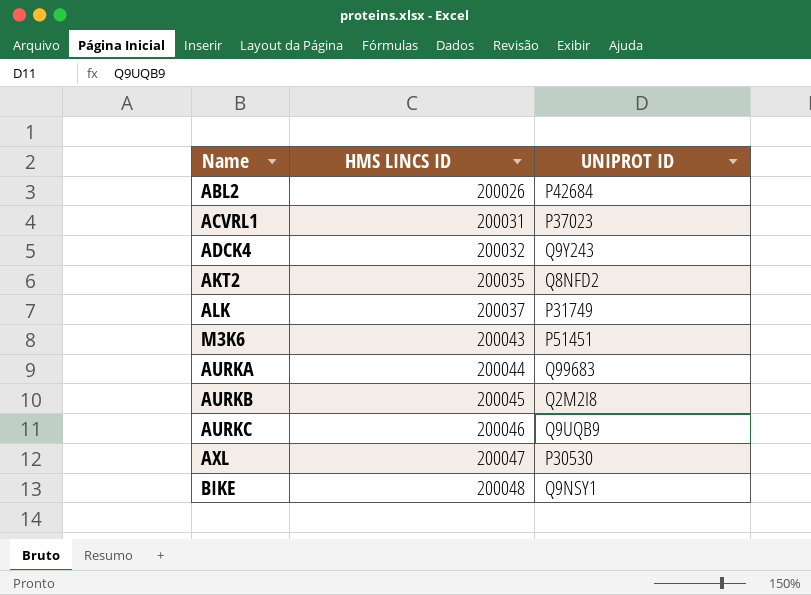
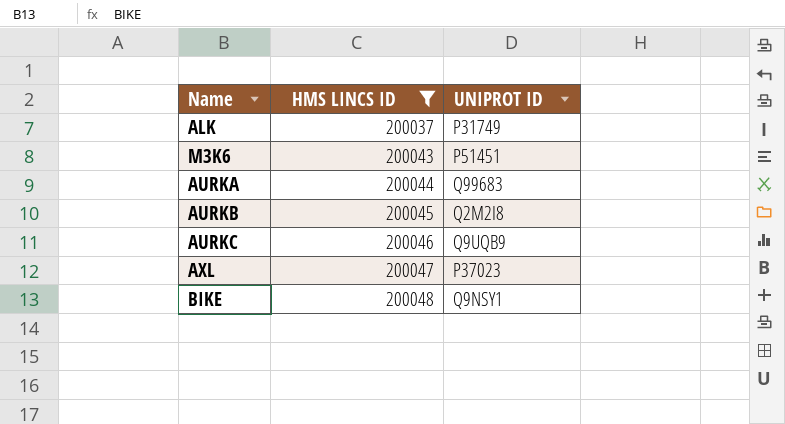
filter: none -> HMS LINCS ID >= 200037
AXL | UNIPROT ID: P30530 -> P37023

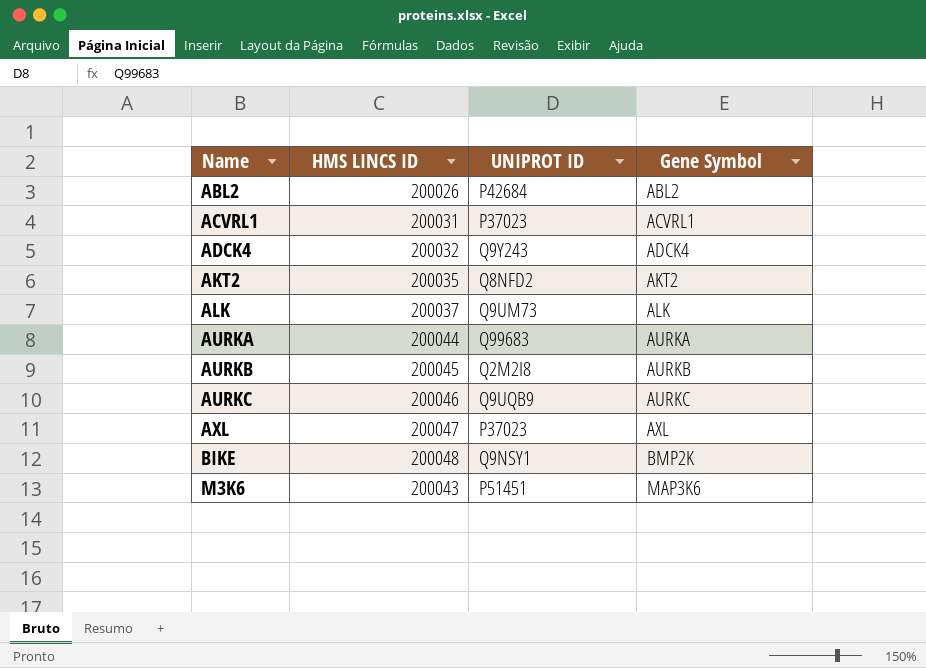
filter: HMS LINCS ID >= 200037 -> none
row order: HMS LINCS ID ascending -> Name ascending
column Gene Symbol | position: none -> 4
ALK | UNIPROT ID: P31749 -> Q9UM73

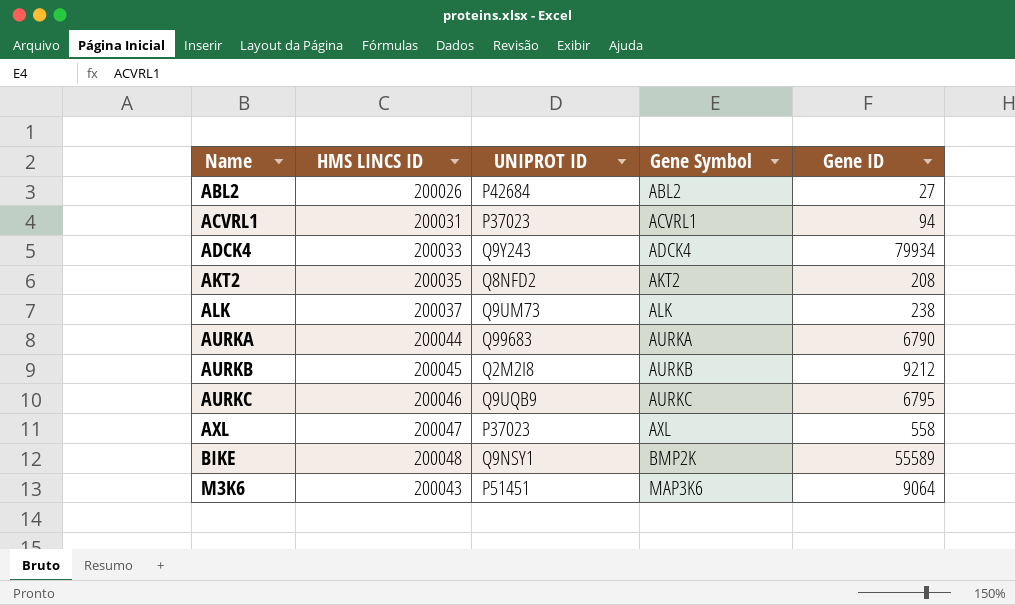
column Gene ID | position: none -> 5
ADCK4 | HMS LINCS ID: 200032 -> 200033

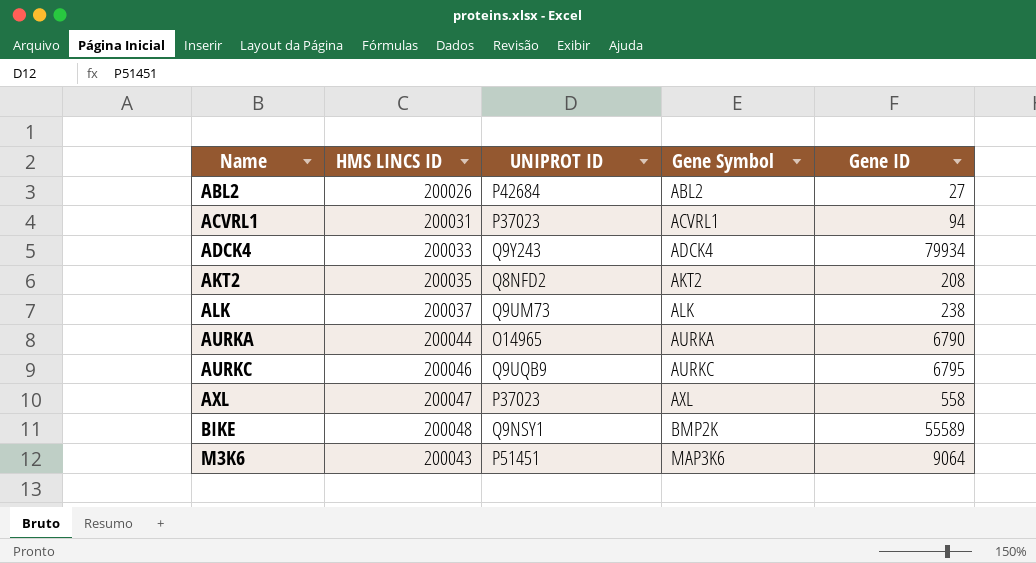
row AURKB: 200045 | Q2M2I8 | AURKB | 9212 -> none
AURKA | UNIPROT ID: Q99683 -> O14965

